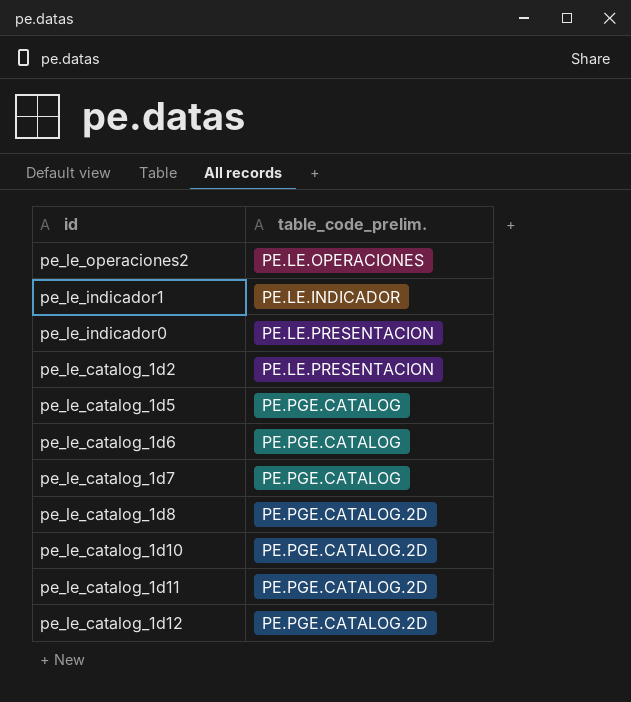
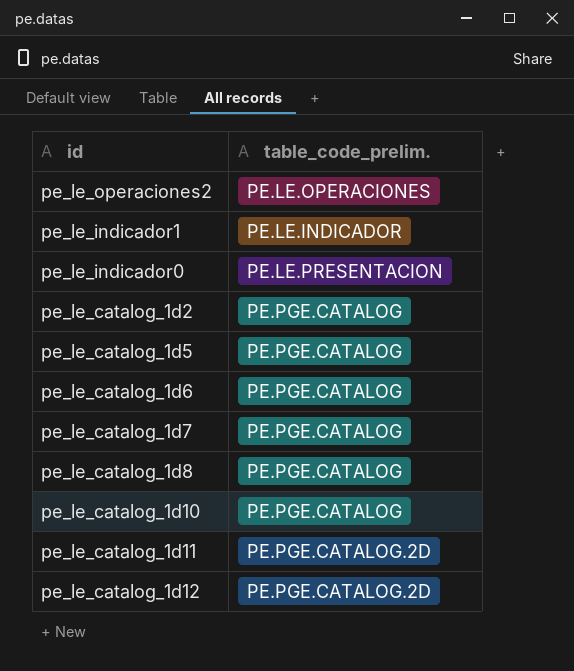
pe_le_catalog_1d2 | table_code_prelim.: PE.LE.PRESENTACION -> PE.PGE.CATALOG
pe_le_catalog_1d8 | table_code_prelim.: PE.PGE.CATALOG.2D -> PE.PGE.CATALOG
pe_le_catalog_1d10 | table_code_prelim.: PE.PGE.CATALOG.2D -> PE.PGE.CATALOG

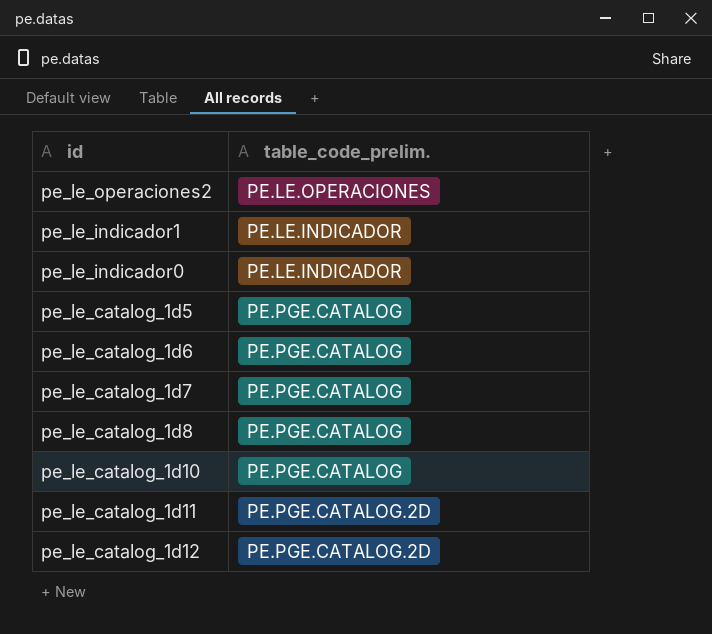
row pe_le_catalog_1d2: PE.PGE.CATALOG -> none
pe_le_indicador0 | table_code_prelim.: PE.LE.PRESENTACION -> PE.LE.INDICADOR

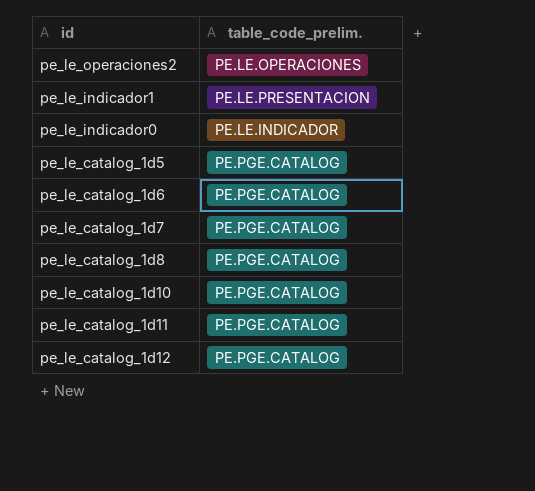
pe_le_indicador1 | table_code_prelim.: PE.LE.INDICADOR -> PE.LE.PRESENTACION
pe_le_catalog_1d11 | table_code_prelim.: PE.PGE.CATALOG.2D -> PE.PGE.CATALOG
pe_le_catalog_1d12 | table_code_prelim.: PE.PGE.CATALOG.2D -> PE.PGE.CATALOG

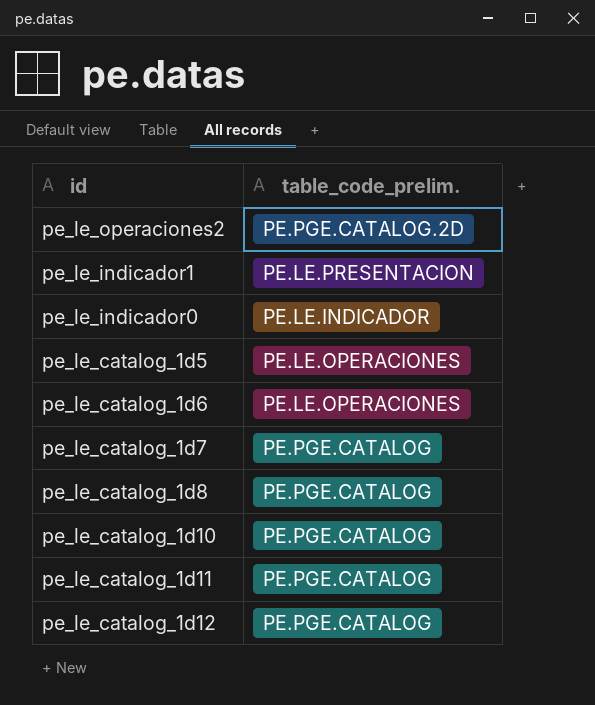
pe_le_operaciones2 | table_code_prelim.: PE.LE.OPERACIONES -> PE.PGE.CATALOG.2D
pe_le_catalog_1d5 | table_code_prelim.: PE.PGE.CATALOG -> PE.LE.OPERACIONES
pe_le_catalog_1d6 | table_code_prelim.: PE.PGE.CATALOG -> PE.LE.OPERACIONES

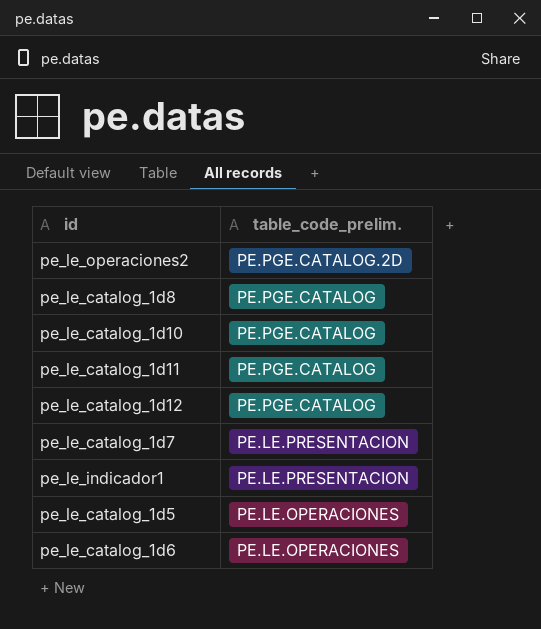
row order: none -> table_code_prelim. descending
row pe_le_indicador0: PE.LE.INDICADOR -> none
pe_le_catalog_1d7 | table_code_prelim.: PE.PGE.CATALOG -> PE.LE.PRESENTACION

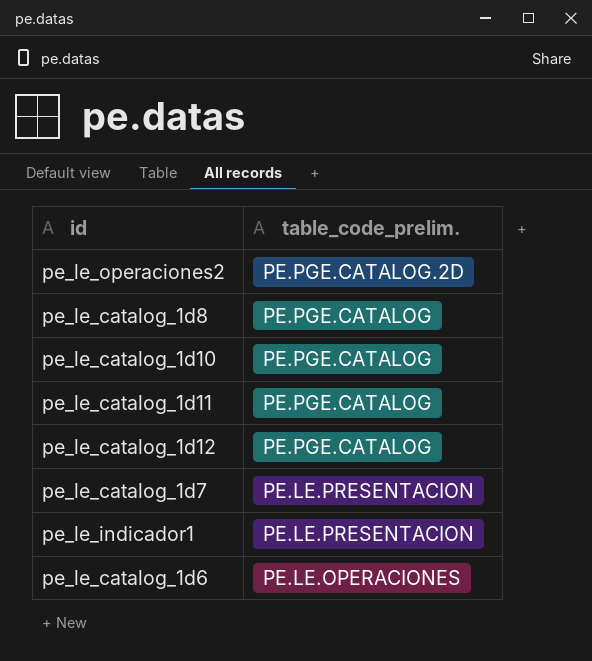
row pe_le_catalog_1d5: PE.LE.OPERACIONES -> none

